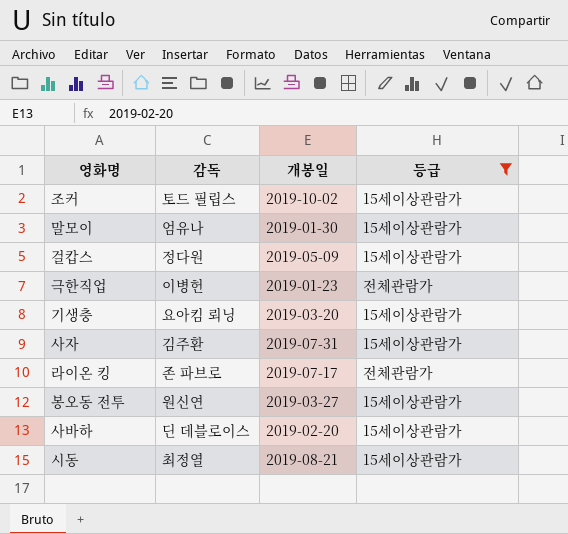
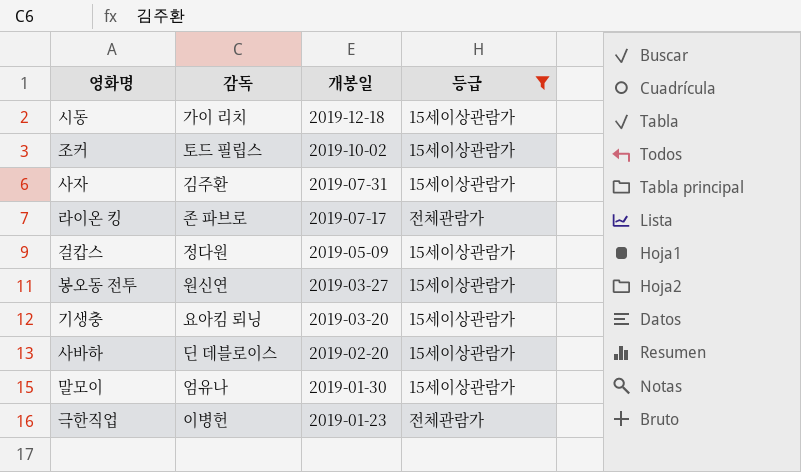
row order: none -> 개봉일 descending
시동 | 감독: 최정열 -> 가이 리치
시동 | 개봉일: 2019-08-21 -> 2019-12-18

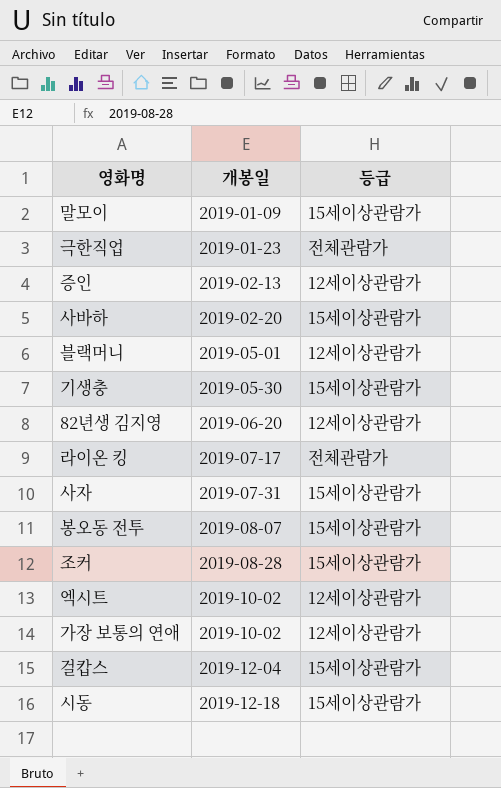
filter: 등급 != 12세이상관람가 -> none
row order: 개봉일 descending -> 개봉일 ascending
column 감독 | position: 2 -> none
말모이 | 개봉일: 2019-01-30 -> 2019-01-09
기생충 | 개봉일: 2019-03-20 -> 2019-05-30
봉오동 전투 | 개봉일: 2019-03-27 -> 2019-08-07
조커 | 개봉일: 2019-10-02 -> 2019-08-28
걸캅스 | 개봉일: 2019-05-09 -> 2019-12-04

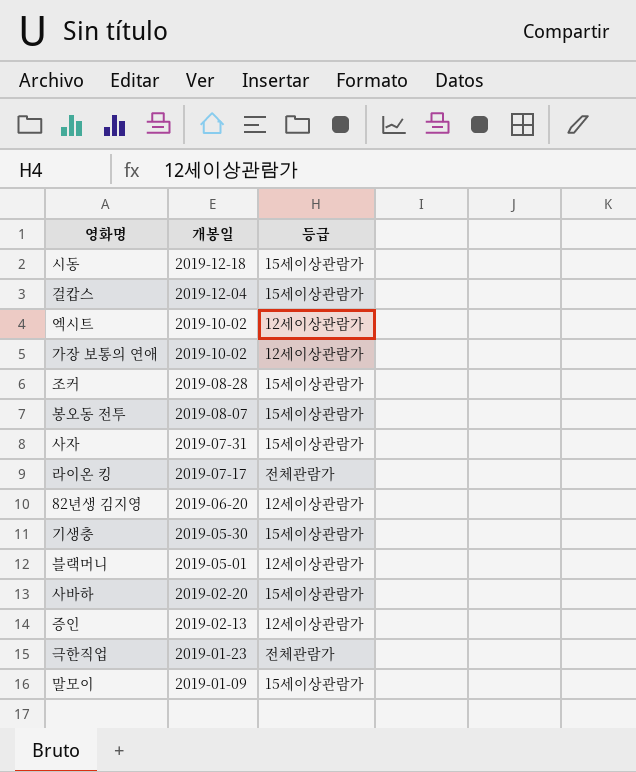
row order: 개봉일 ascending -> 개봉일 descending

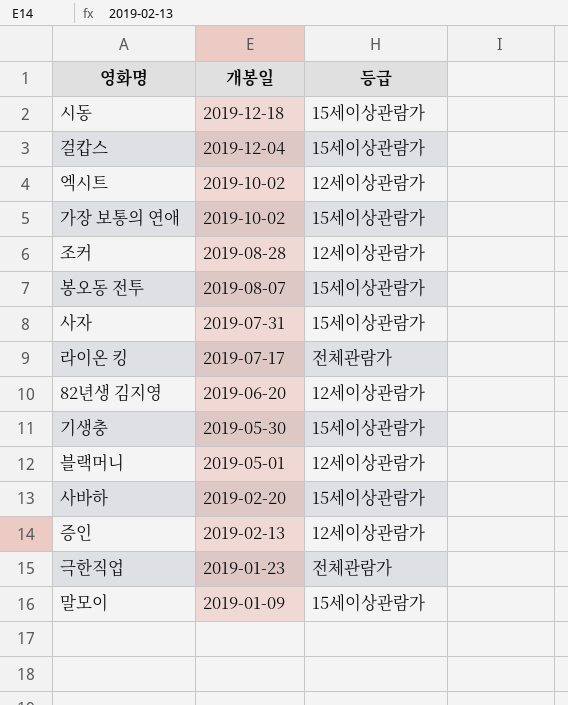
가장 보통의 연애 | 등급: 12세이상관람가 -> 15세이상관람가
조커 | 등급: 15세이상관람가 -> 12세이상관람가

